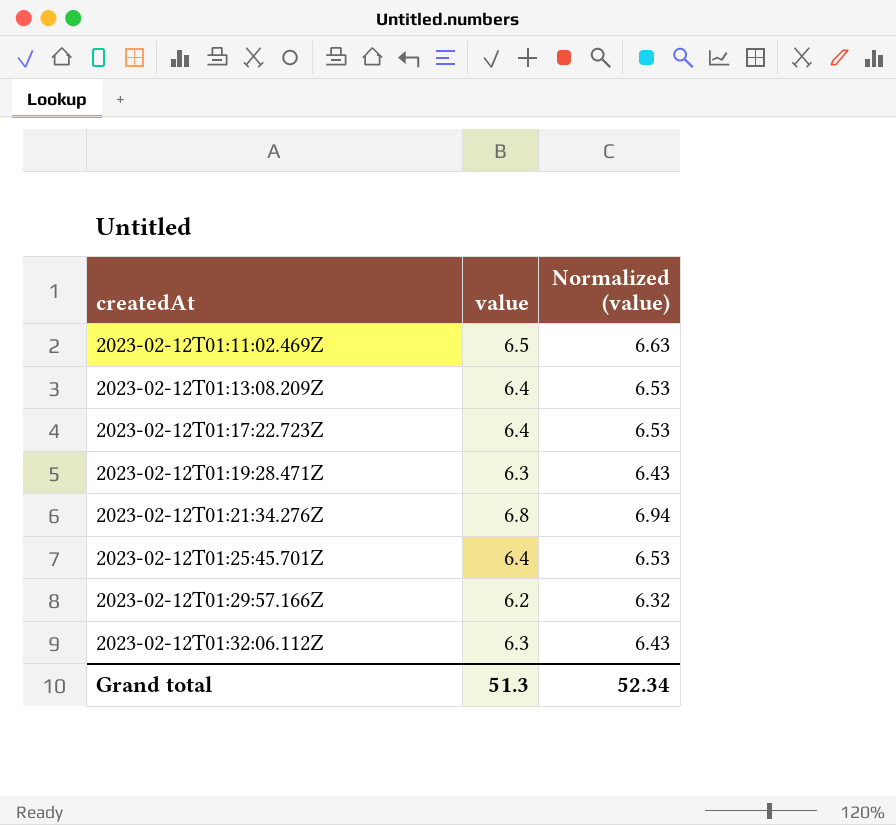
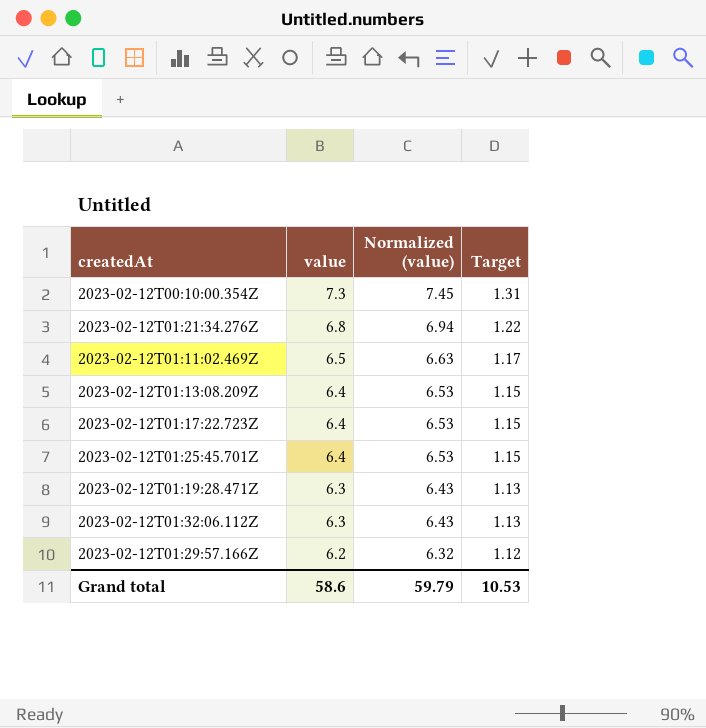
row order: createdAt ascending -> value descending
column Target | formula: none -> [value] * 0.18
row 2023-02-12T00:10:00.354Z: none -> 7.3 | 7.45 | 1.31
Grand total | value: 51.3 -> 58.6
Grand total | Normalized (value): 52.34 -> 59.79

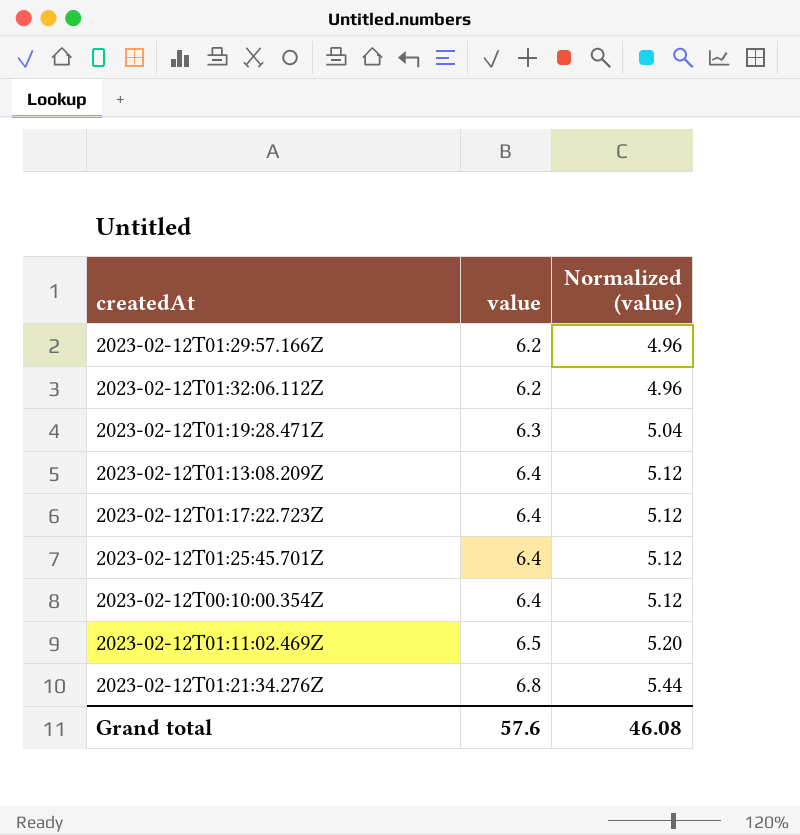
row order: value descending -> value ascending
column Target | formula: [value] * 0.18 -> none
column Normalized (value) | formula: [value] * 1.02 -> [value] * 0.8
2023-02-12T01:32:06.112Z | value: 6.3 -> 6.2
2023-02-12T00:10:00.354Z | value: 7.3 -> 6.4
Grand total | value: 58.6 -> 57.6
Grand total | Normalized (value): 59.79 -> 46.08

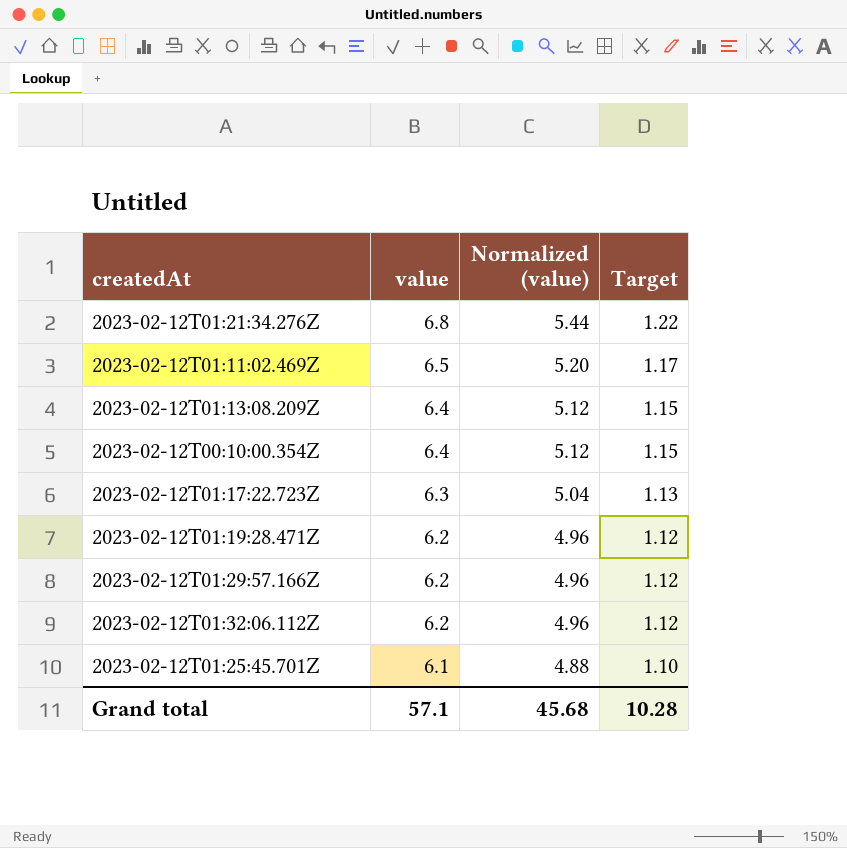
row order: value ascending -> value descending
column Target | formula: none -> [value] * 0.18
2023-02-12T01:17:22.723Z | value: 6.4 -> 6.3
2023-02-12T01:17:22.723Z | Normalized (value): 5.12 -> 5.04
2023-02-12T01:19:28.471Z | value: 6.3 -> 6.2
2023-02-12T01:19:28.471Z | Normalized (value): 5.04 -> 4.96
2023-02-12T01:25:45.701Z | value: 6.4 -> 6.1
2023-02-12T01:25:45.701Z | Normalized (value): 5.12 -> 4.88
Grand total | value: 57.6 -> 57.1
Grand total | Normalized (value): 46.08 -> 45.68

